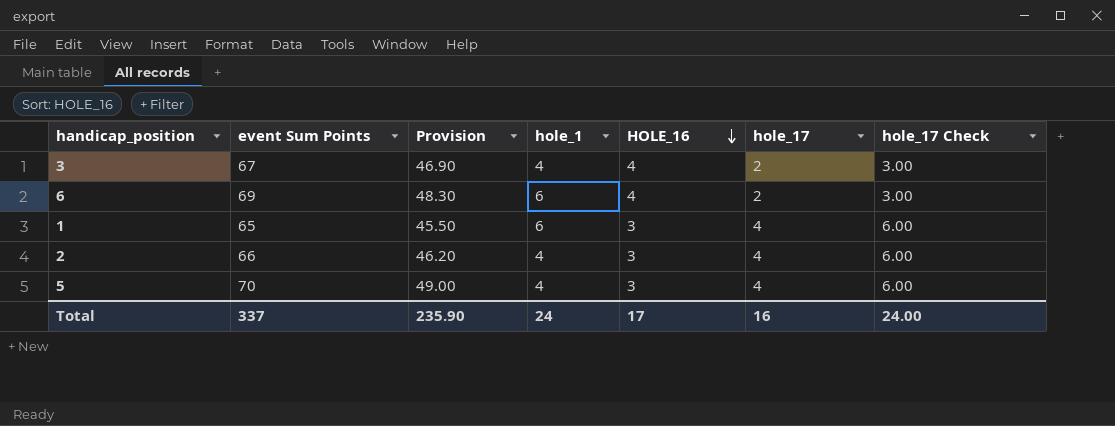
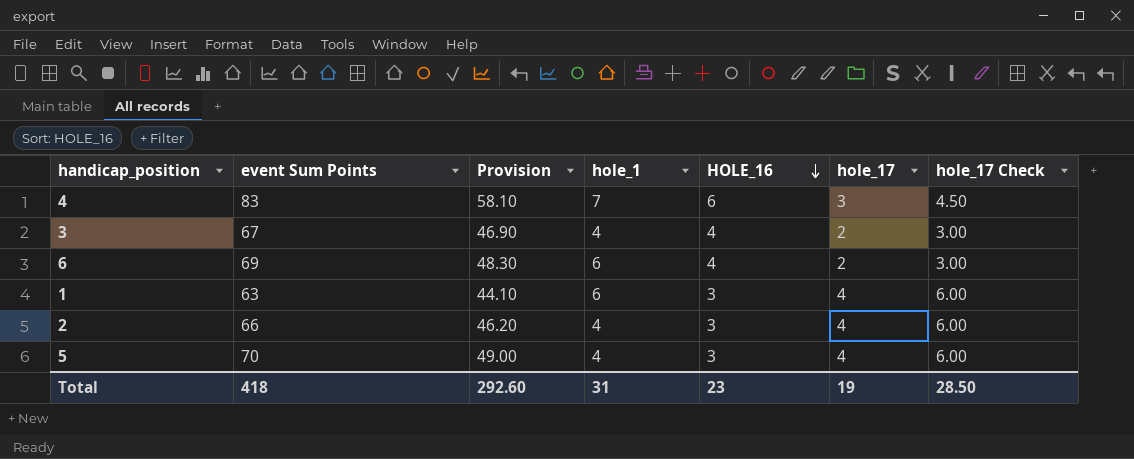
row 4: none -> 83 | 58.10 | 7 | 6 | 3 | 4.50
1 | event Sum Points: 65 -> 63
1 | Provision: 45.50 -> 44.10
Total | event Sum Points: 337 -> 418
Total | Provision: 235.90 -> 292.60
Total | hole_1: 24 -> 31
Total | HOLE_16: 17 -> 23
Total | hole_17: 16 -> 19
Total | hole_17 Check: 24.00 -> 28.50

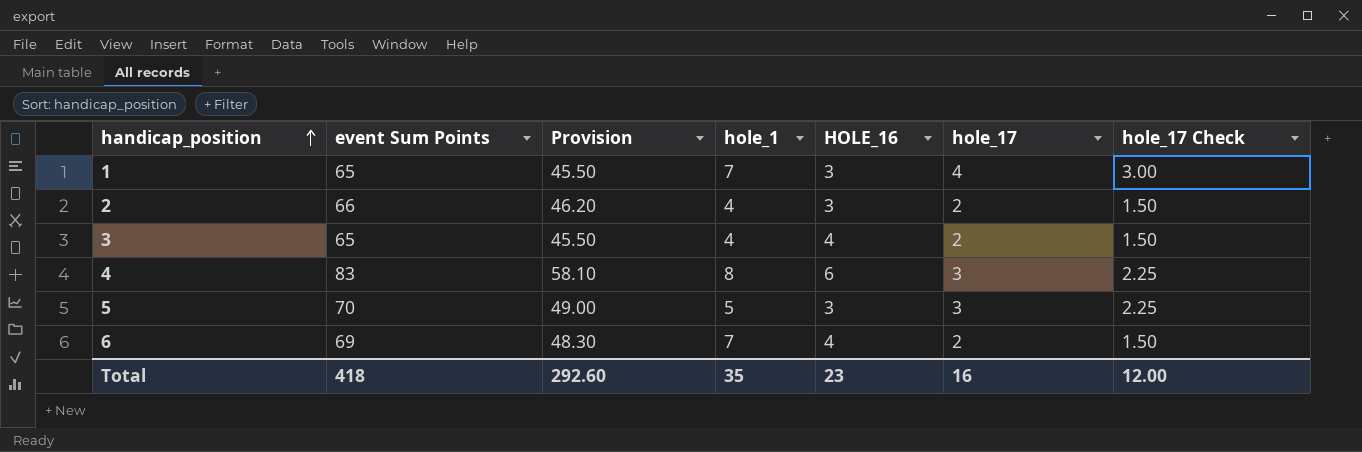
row order: HOLE_16 descending -> handicap_position ascending
column hole_17 Check | formula: [hole_17] * 1.5 -> [hole_17] * 0.75
1 | event Sum Points: 63 -> 65
1 | Provision: 44.10 -> 45.50
1 | hole_1: 6 -> 7
2 | hole_17: 4 -> 2
3 | event Sum Points: 67 -> 65
3 | Provision: 46.90 -> 45.50
4 | hole_1: 7 -> 8
5 | hole_1: 4 -> 5
5 | hole_17: 4 -> 3
6 | hole_1: 6 -> 7
Total | hole_1: 31 -> 35
Total | hole_17: 19 -> 16
Total | hole_17 Check: 28.50 -> 12.00

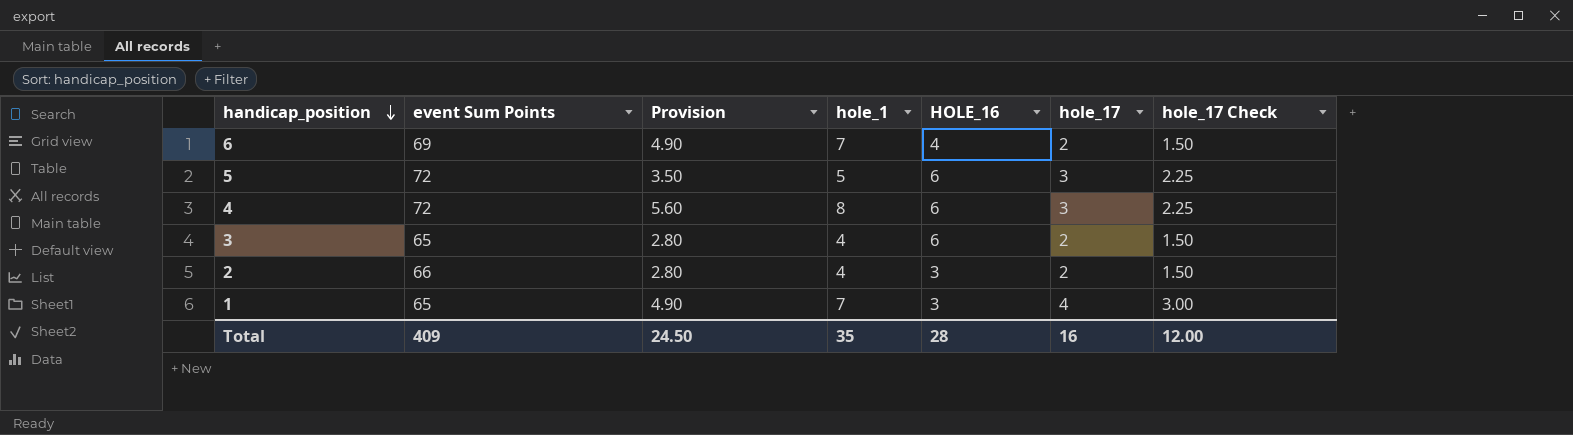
row order: handicap_position ascending -> handicap_position descending
column Provision | formula: [event Sum Points] * 0.7 -> [hole_1] * 0.7
5 | event Sum Points: 70 -> 72
5 | HOLE_16: 3 -> 6
4 | event Sum Points: 83 -> 72
3 | HOLE_16: 4 -> 6
Total | event Sum Points: 418 -> 409
Total | Provision: 292.60 -> 24.50
Total | HOLE_16: 23 -> 28

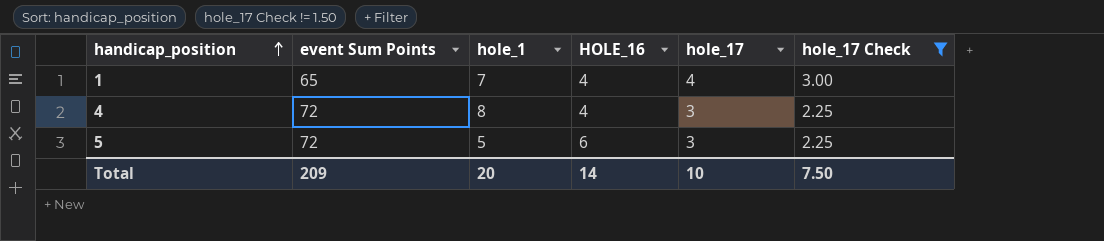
filter: none -> hole_17 Check != 1.50
row order: handicap_position descending -> handicap_position ascending
column Provision | formula: [hole_1] * 0.7 -> none
1 | HOLE_16: 3 -> 4
4 | HOLE_16: 6 -> 4
Total | event Sum Points: 409 -> 209
Total | hole_1: 35 -> 20
Total | HOLE_16: 28 -> 14
Total | hole_17: 16 -> 10
Total | hole_17 Check: 12.00 -> 7.50

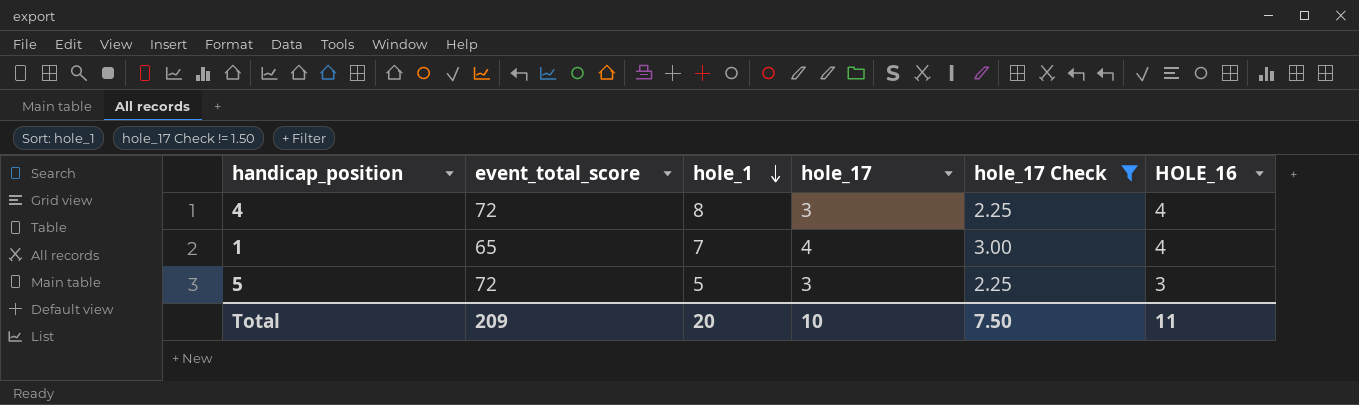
row order: handicap_position ascending -> hole_1 descending
column name: event Sum Points -> event_total_score
column HOLE_16 | position: 4 -> 6
5 | HOLE_16: 6 -> 3
Total | HOLE_16: 14 -> 11

